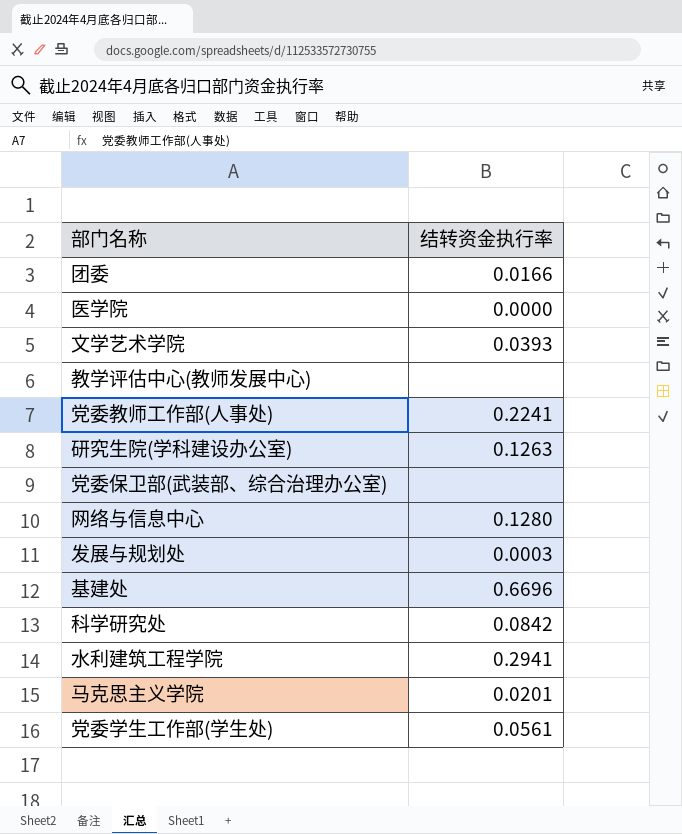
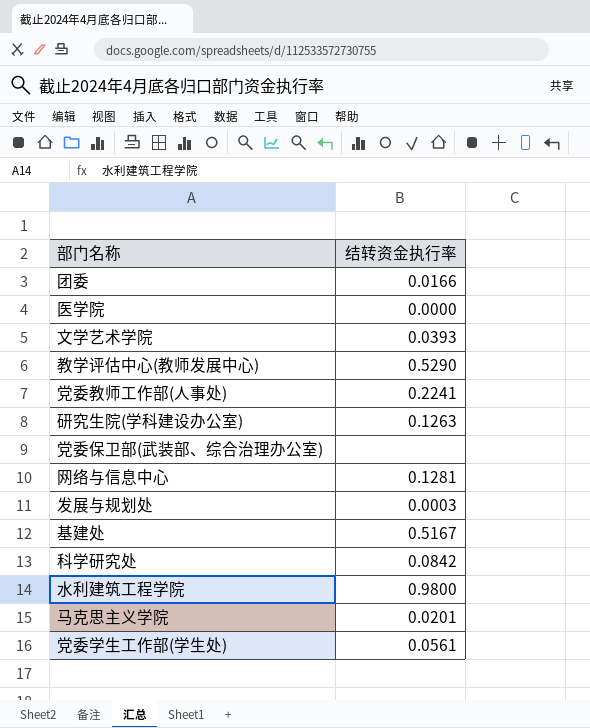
教学评估中心(教师发展中心) | 结转资金执行率: none -> 0.5290
网络与信息中心 | 结转资金执行率: 0.1280 -> 0.1281
基建处 | 结转资金执行率: 0.6696 -> 0.5167
水利建筑工程学院 | 结转资金执行率: 0.2941 -> 0.9800

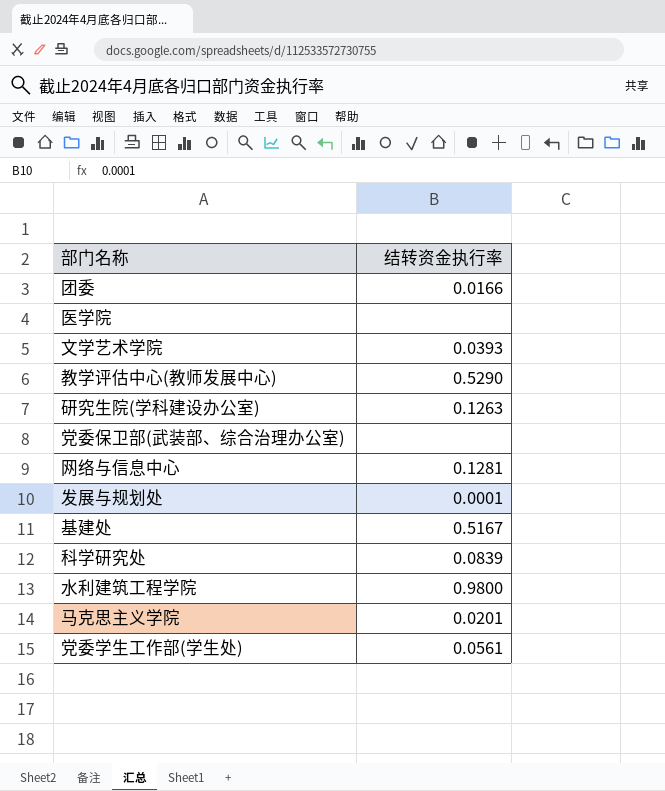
row 党委教师工作部(人事处): 0.2241 -> none
医学院 | 结转资金执行率: 0.0000 -> none
发展与规划处 | 结转资金执行率: 0.0003 -> 0.0001
科学研究处 | 结转资金执行率: 0.0842 -> 0.0839

